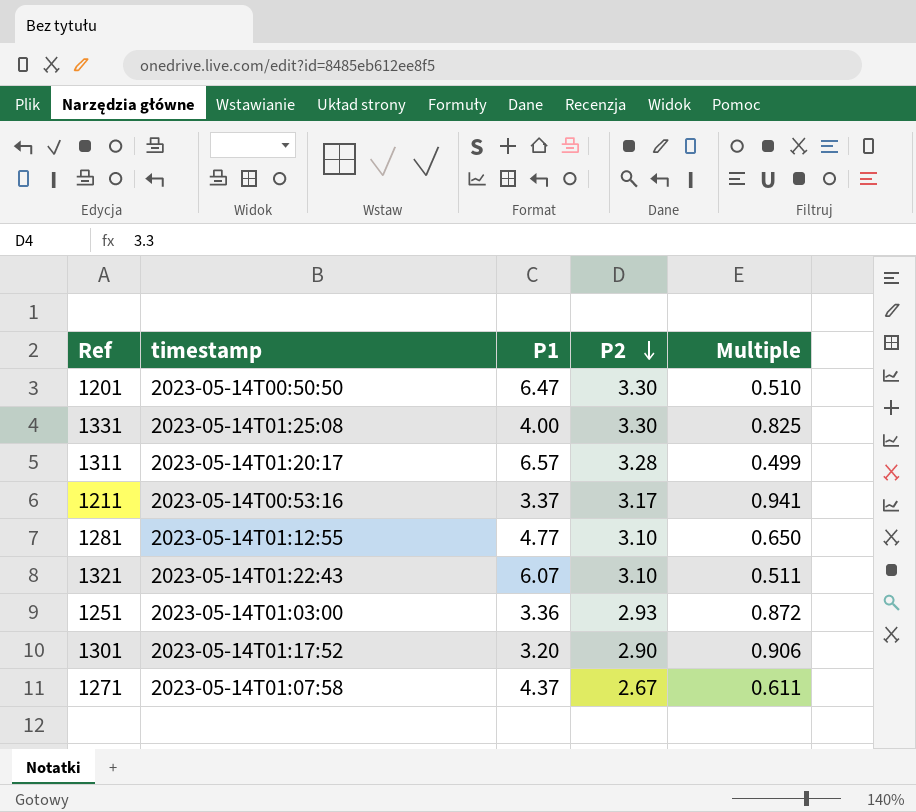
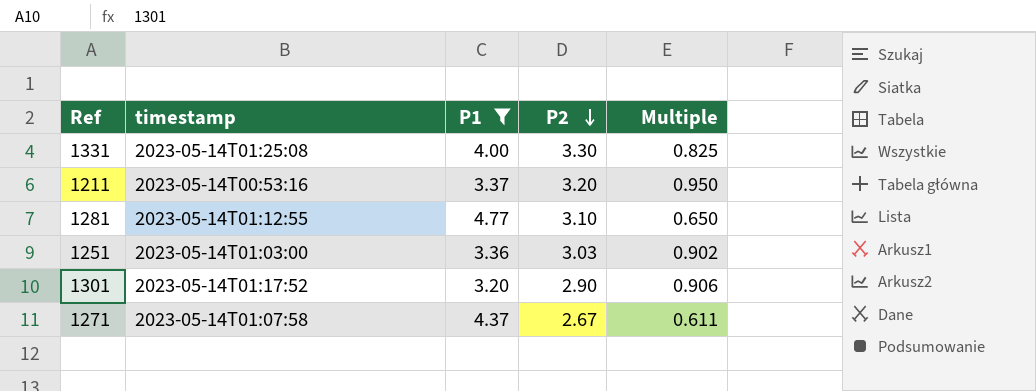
filter: none -> P1 <= 4.77
1211 | P2: 3.17 -> 3.20
1211 | Multiple: 0.941 -> 0.950
1251 | P2: 2.93 -> 3.03
1251 | Multiple: 0.872 -> 0.902

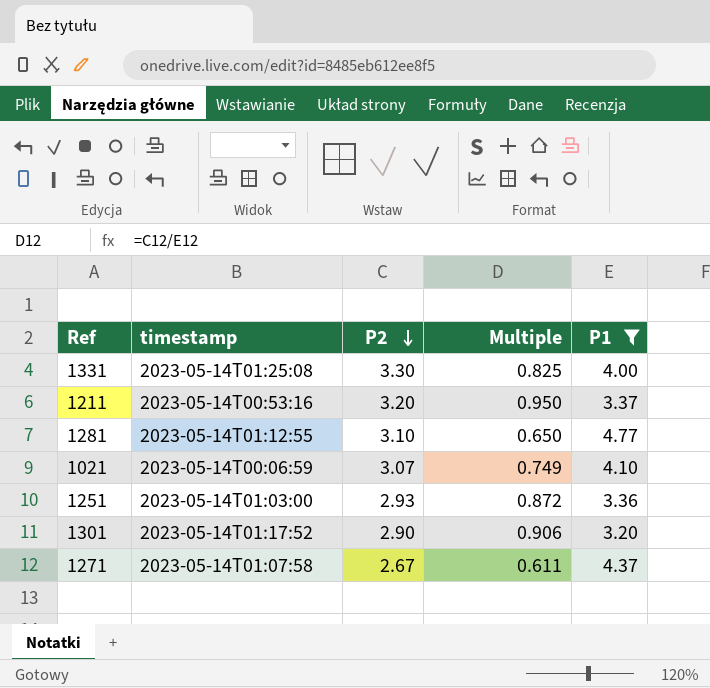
column P1 | position: 3 -> 5
row 1021: none -> 2023-05-14T00:06:59 | 3.07 | 0.749 | 4.10
1251 | P2: 3.03 -> 2.93
1251 | Multiple: 0.902 -> 0.872

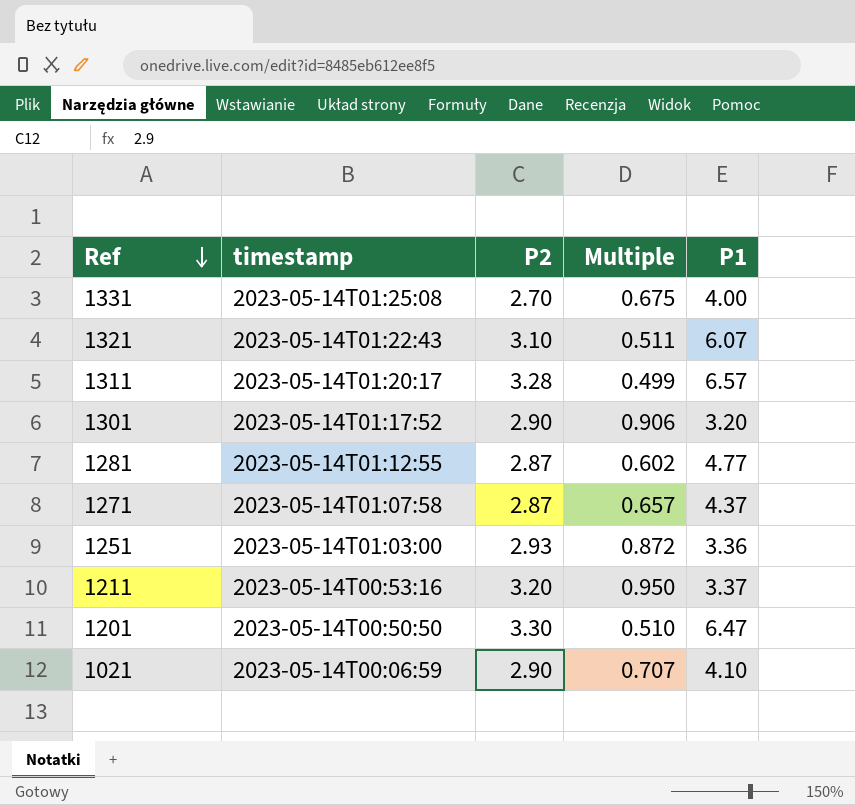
filter: P1 <= 4.77 -> none
row order: P2 descending -> Ref descending
1331 | P2: 3.30 -> 2.70
1331 | Multiple: 0.825 -> 0.675
1281 | P2: 3.10 -> 2.87
1281 | Multiple: 0.650 -> 0.602
1271 | P2: 2.67 -> 2.87
1271 | Multiple: 0.611 -> 0.657
1021 | P2: 3.07 -> 2.90
1021 | Multiple: 0.749 -> 0.707

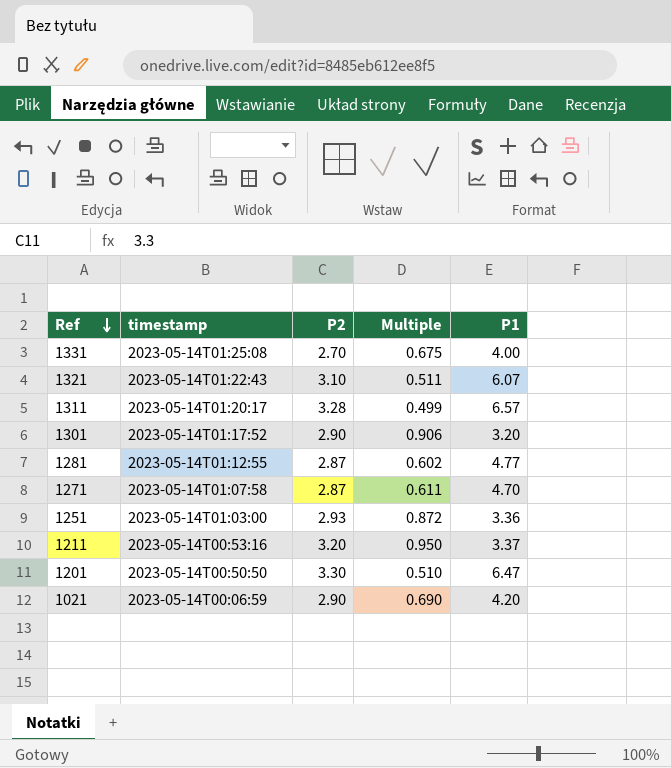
1271 | Multiple: 0.657 -> 0.611
1271 | P1: 4.37 -> 4.70
1021 | Multiple: 0.707 -> 0.690
1021 | P1: 4.10 -> 4.20

